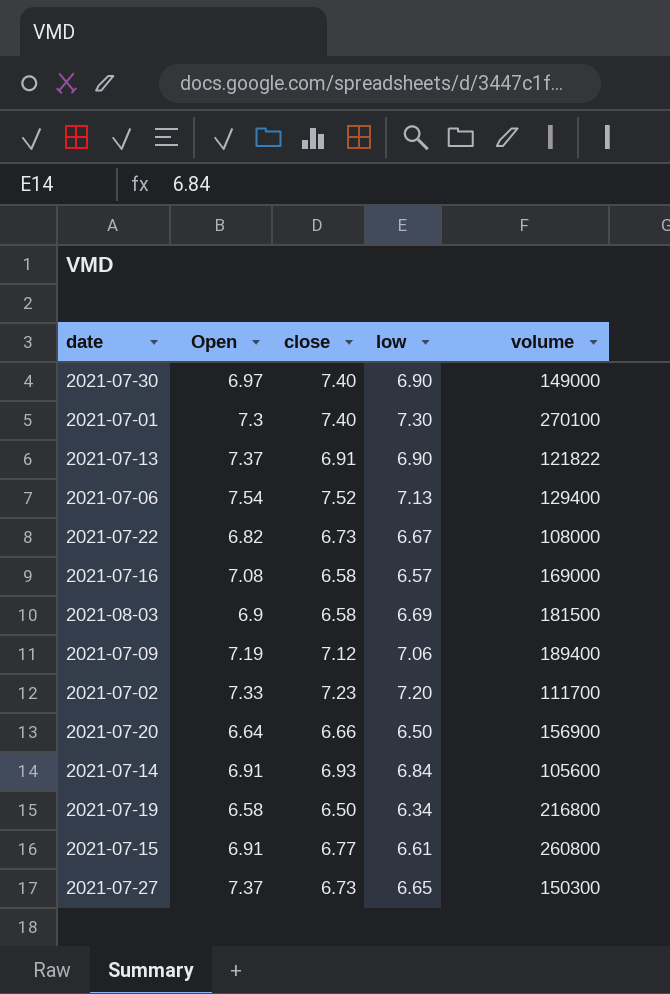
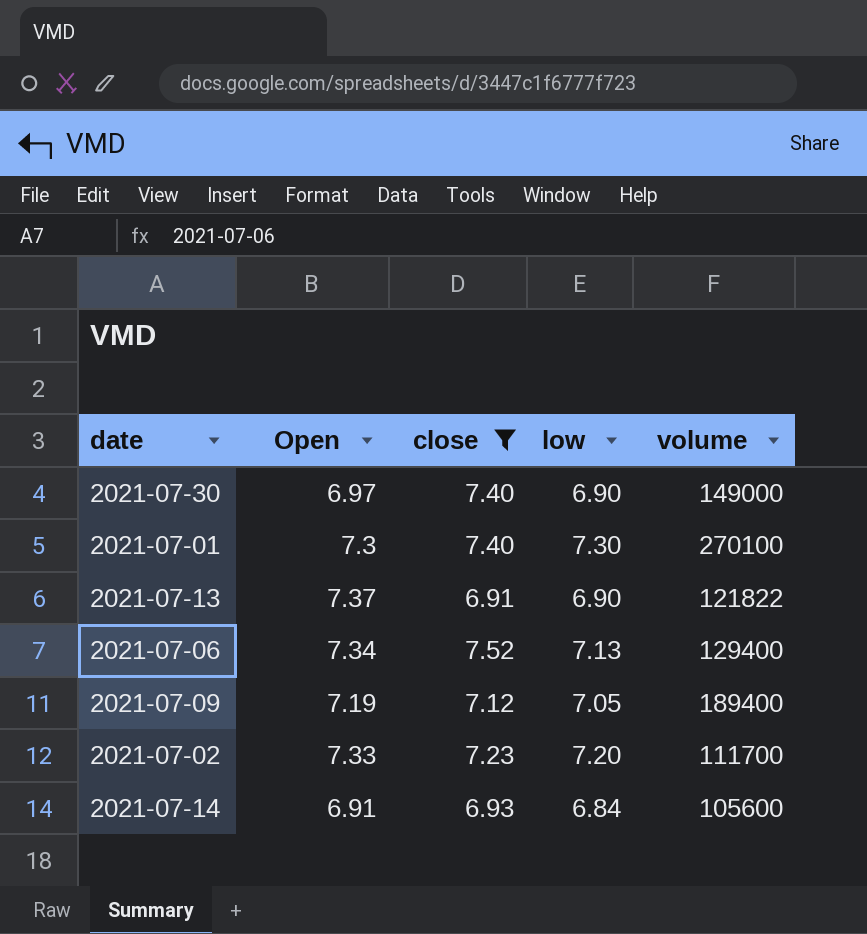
filter: none -> close >= 6.91
2021-07-06 | Open: 7.54 -> 7.34
2021-07-09 | low: 7.06 -> 7.05

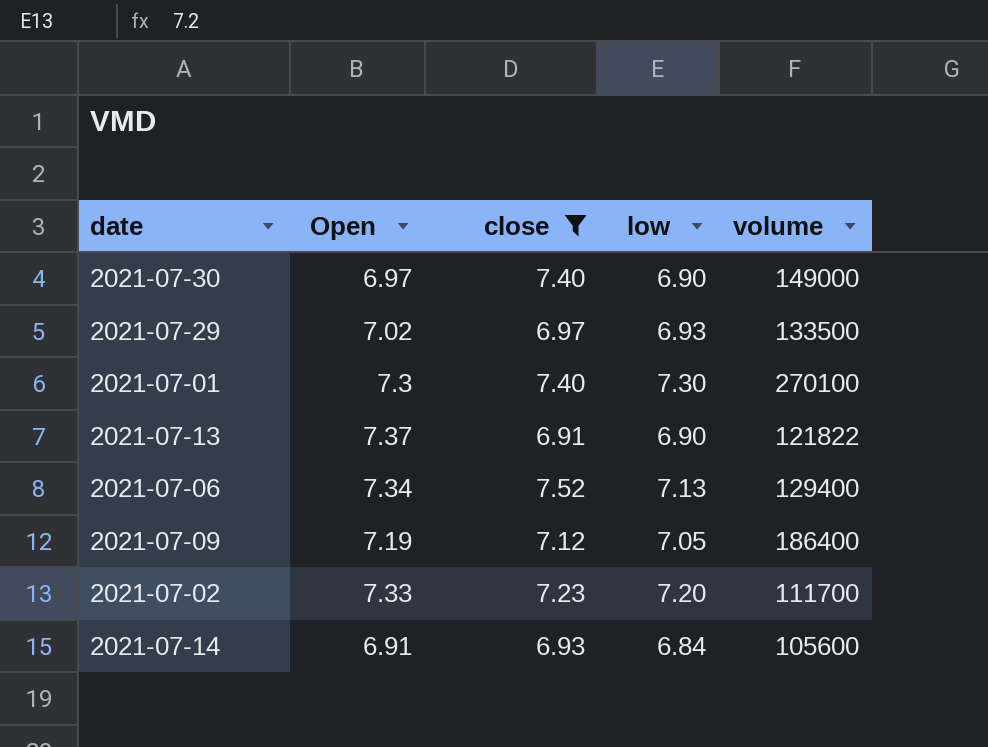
row 2021-07-29: none -> 7.02 | 6.97 | 6.93 | 133500
2021-07-09 | volume: 189400 -> 186400

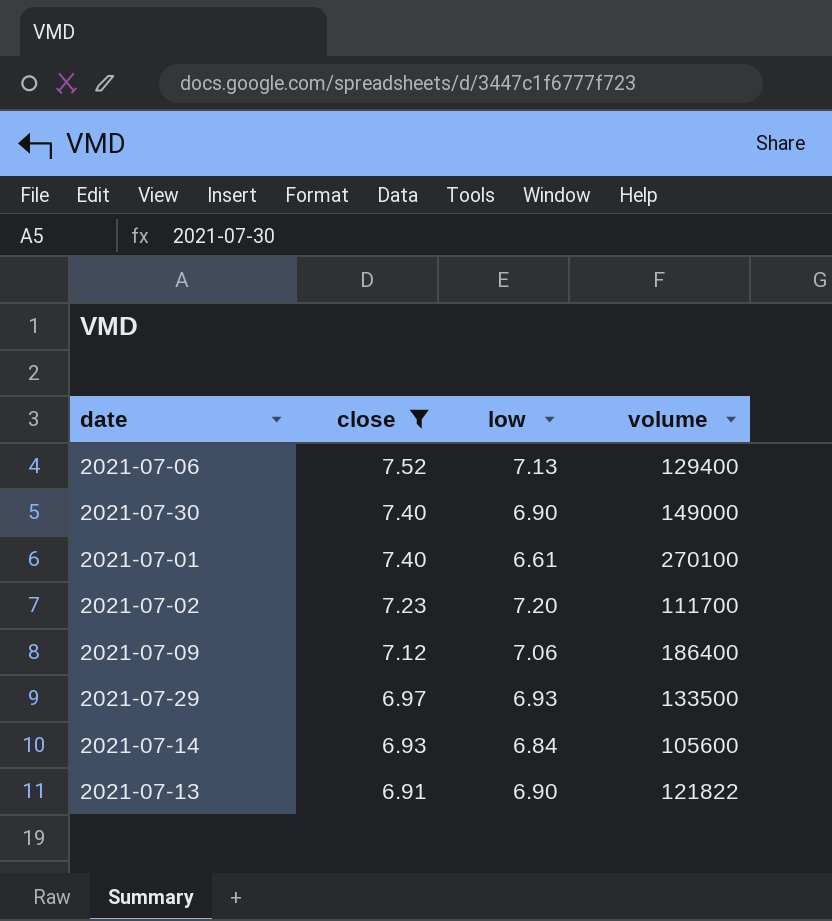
row order: none -> close descending
column Open | position: 2 -> none
2021-07-01 | low: 7.30 -> 6.61
2021-07-09 | low: 7.05 -> 7.06

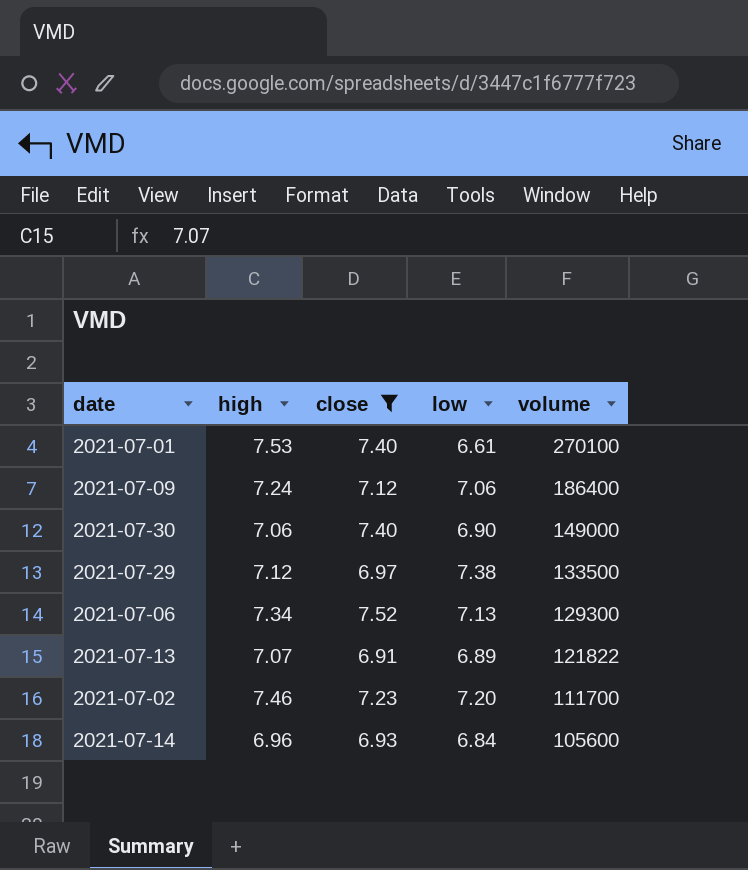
row order: close descending -> volume descending
column high | position: none -> 2
2021-07-29 | low: 6.93 -> 7.38
2021-07-06 | volume: 129400 -> 129300
2021-07-13 | low: 6.90 -> 6.89

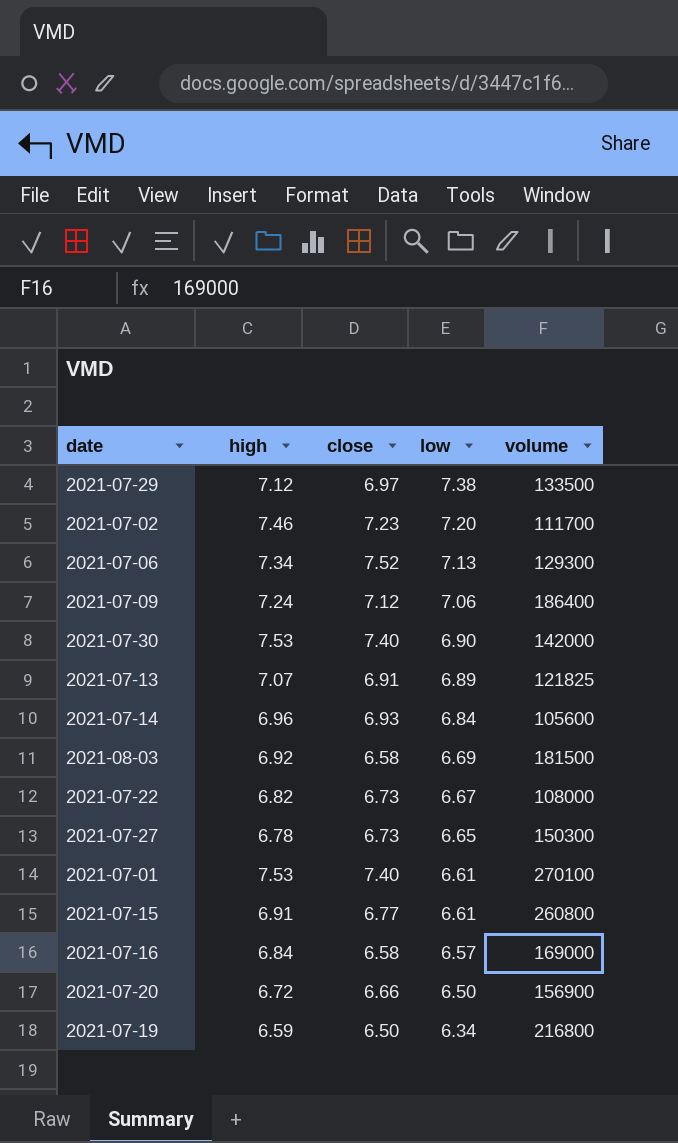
filter: close >= 6.91 -> none
row order: volume descending -> low descending
2021-07-30 | high: 7.06 -> 7.53
2021-07-30 | volume: 149000 -> 142000
2021-07-13 | volume: 121822 -> 121825

